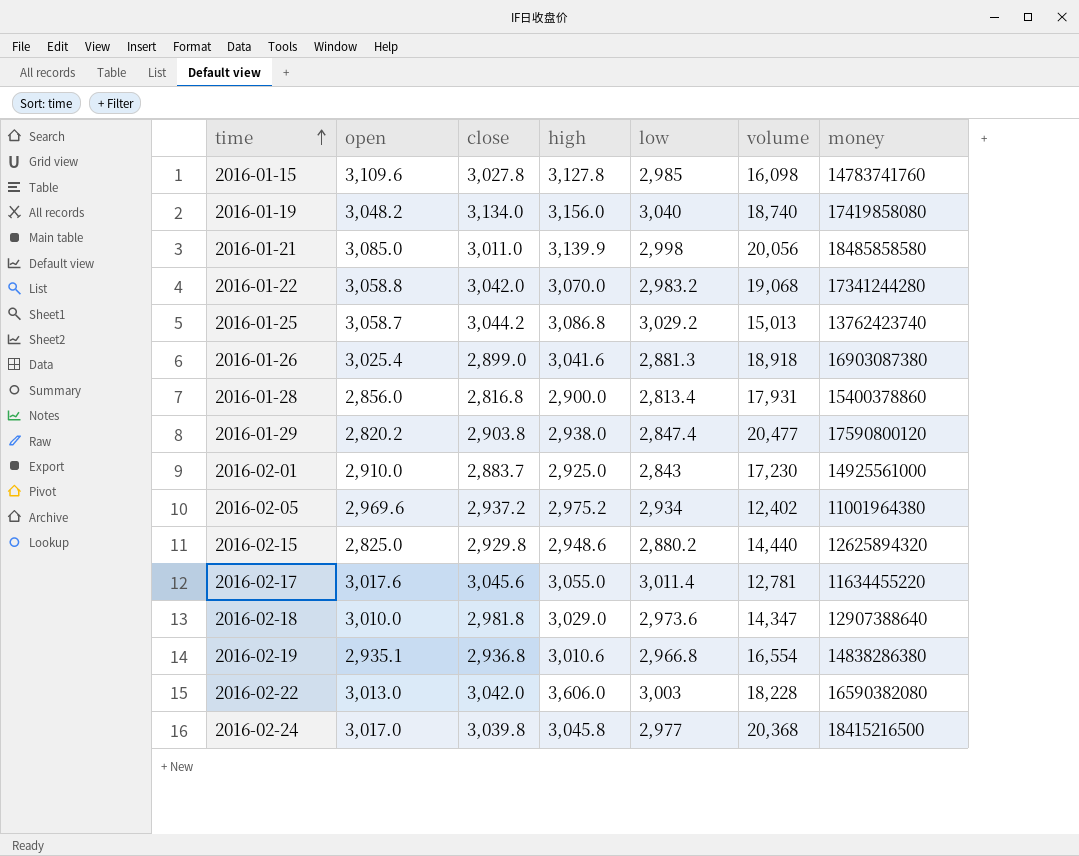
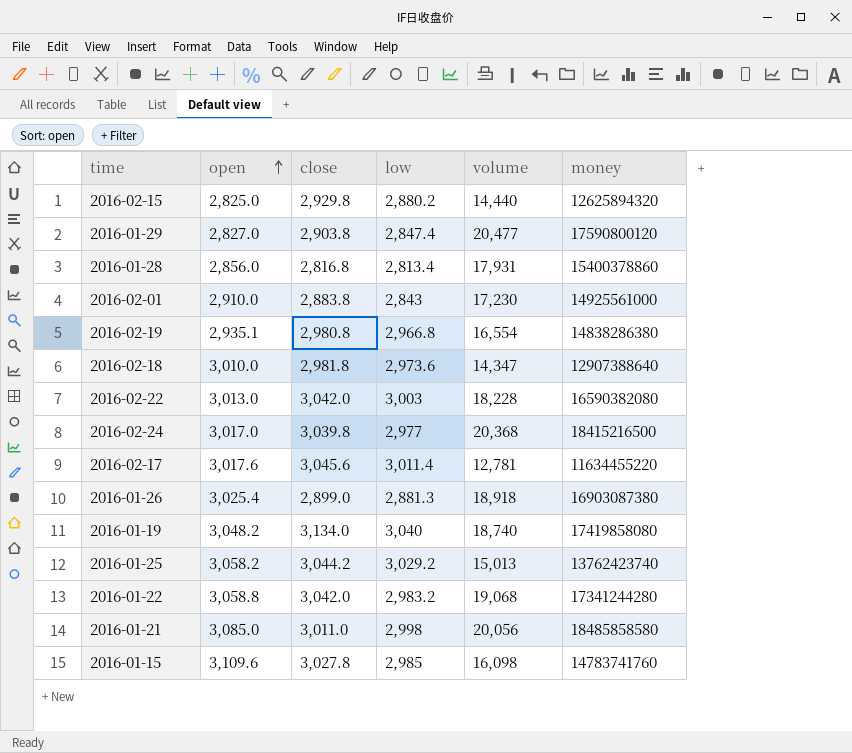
row order: time ascending -> open ascending
column high | position: 4 -> none
row 2016-02-05: 2,969.6 | 2,937.2 | 2,975.2 | 2,934 | 12,402 | 11001964380 -> none
2016-01-29 | open: 2,820.2 -> 2,827.0
2016-02-01 | close: 2,883.7 -> 2,883.8
2016-02-19 | close: 2,936.8 -> 2,980.8
2016-01-25 | open: 3,058.7 -> 3,058.2

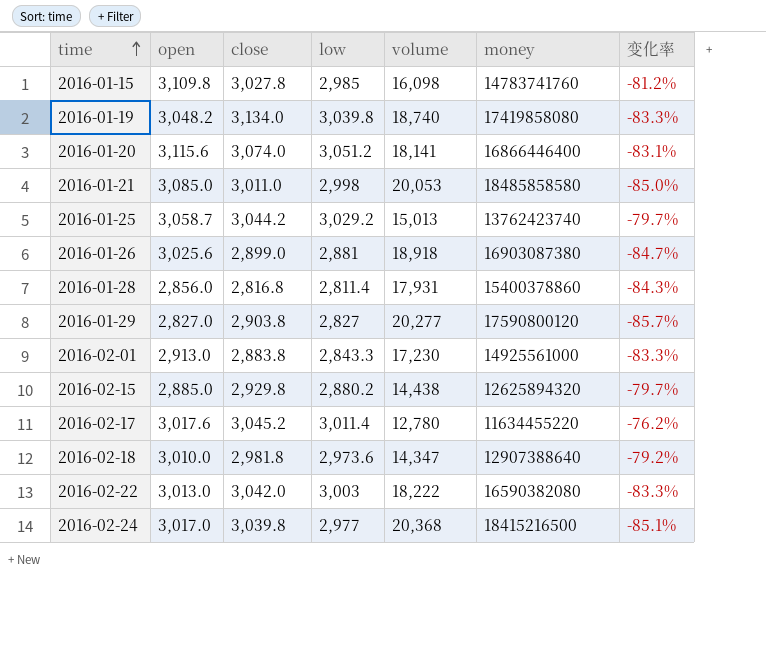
row order: open ascending -> time ascending
column 变化率 | formula: none -> ([close] - [volume]) / [volume]
row 2016-02-19: 2,935.1 | 2,980.8 | 2,966.8 | 16,554 | 14838286380 -> none
row 2016-01-22: 3,058.8 | 3,042.0 | 2,983.2 | 19,068 | 17341244280 -> none
2016-01-15 | open: 3,109.6 -> 3,109.8
2016-01-19 | low: 3,040 -> 3,039.8
row 2016-01-20: none -> 3,115.6 | 3,074.0 | 3,051.2 | 18,141 | 16866446400 | -83.1%
2016-01-21 | volume: 20,056 -> 20,053
2016-01-25 | open: 3,058.2 -> 3,058.7
2016-01-26 | open: 3,025.4 -> 3,025.6
2016-01-26 | low: 2,881.3 -> 2,881
2016-01-28 | low: 2,813.4 -> 2,811.4
2016-01-29 | low: 2,847.4 -> 2,827
2016-01-29 | volume: 20,477 -> 20,277
2016-02-01 | open: 2,910.0 -> 2,913.0
2016-02-01 | low: 2,843 -> 2,843.3
2016-02-15 | open: 2,825.0 -> 2,885.0
2016-02-15 | volume: 14,440 -> 14,438
2016-02-17 | close: 3,045.6 -> 3,045.2
2016-02-17 | volume: 12,781 -> 12,780
2016-02-22 | volume: 18,228 -> 18,222

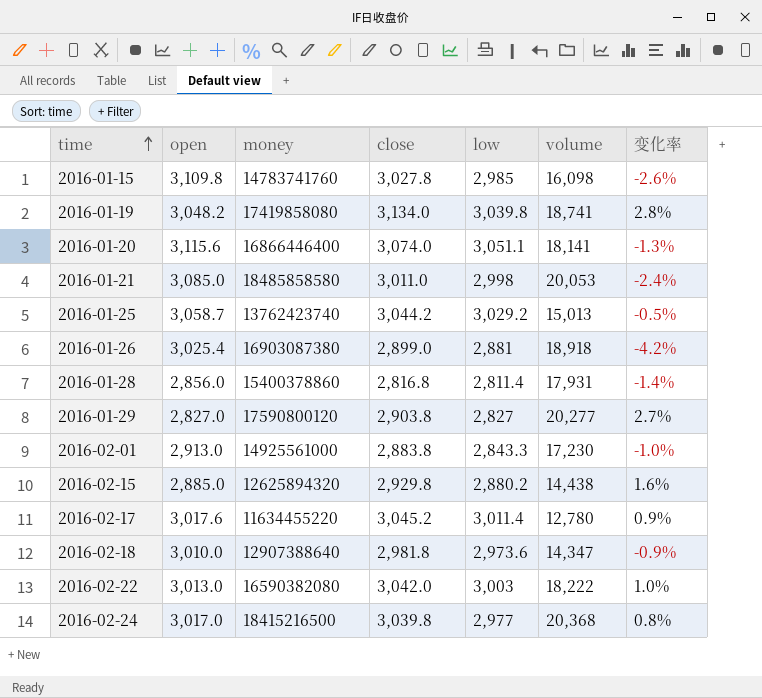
column money | position: 6 -> 3
column 变化率 | formula: ([close] - [volume]) / [volume] -> ([close] - [open]) / [open]
2016-01-19 | volume: 18,740 -> 18,741
2016-01-20 | low: 3,051.2 -> 3,051.1
2016-01-26 | open: 3,025.6 -> 3,025.4

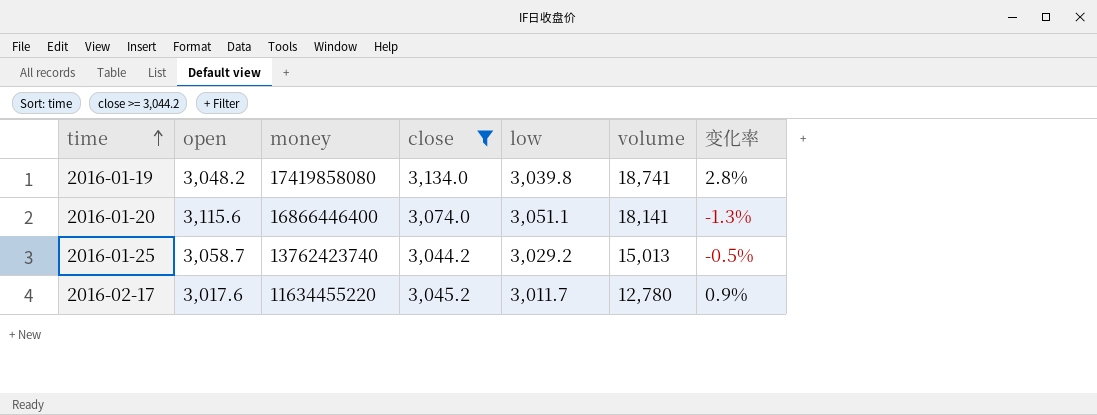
filter: none -> close >= 3,044.2
2016-02-17 | low: 3,011.4 -> 3,011.7

